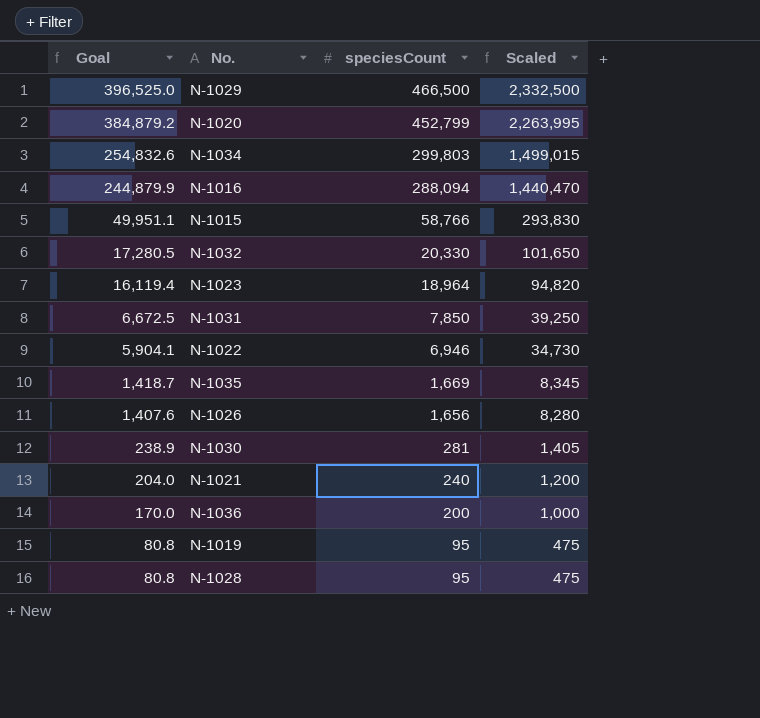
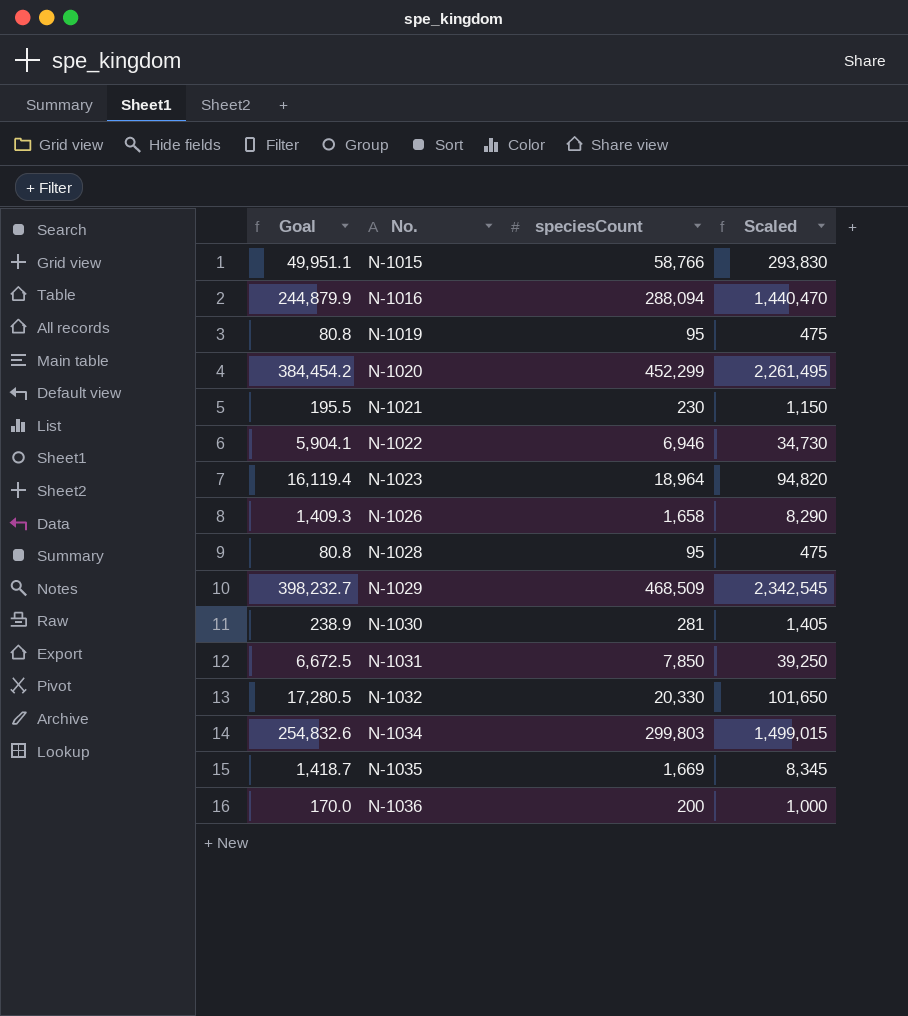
row order: Goal descending -> No. ascending
N-1020 | Goal: 384,879.2 -> 384,454.2
N-1020 | speciesCount: 452,799 -> 452,299
N-1020 | Scaled: 2,263,995 -> 2,261,495
N-1021 | Goal: 204.0 -> 195.5
N-1021 | speciesCount: 240 -> 230
N-1021 | Scaled: 1,200 -> 1,150
N-1026 | Goal: 1,407.6 -> 1,409.3
N-1026 | speciesCount: 1,656 -> 1,658
N-1026 | Scaled: 8,280 -> 8,290
N-1029 | Goal: 396,525.0 -> 398,232.7
N-1029 | speciesCount: 466,500 -> 468,509
N-1029 | Scaled: 2,332,500 -> 2,342,545

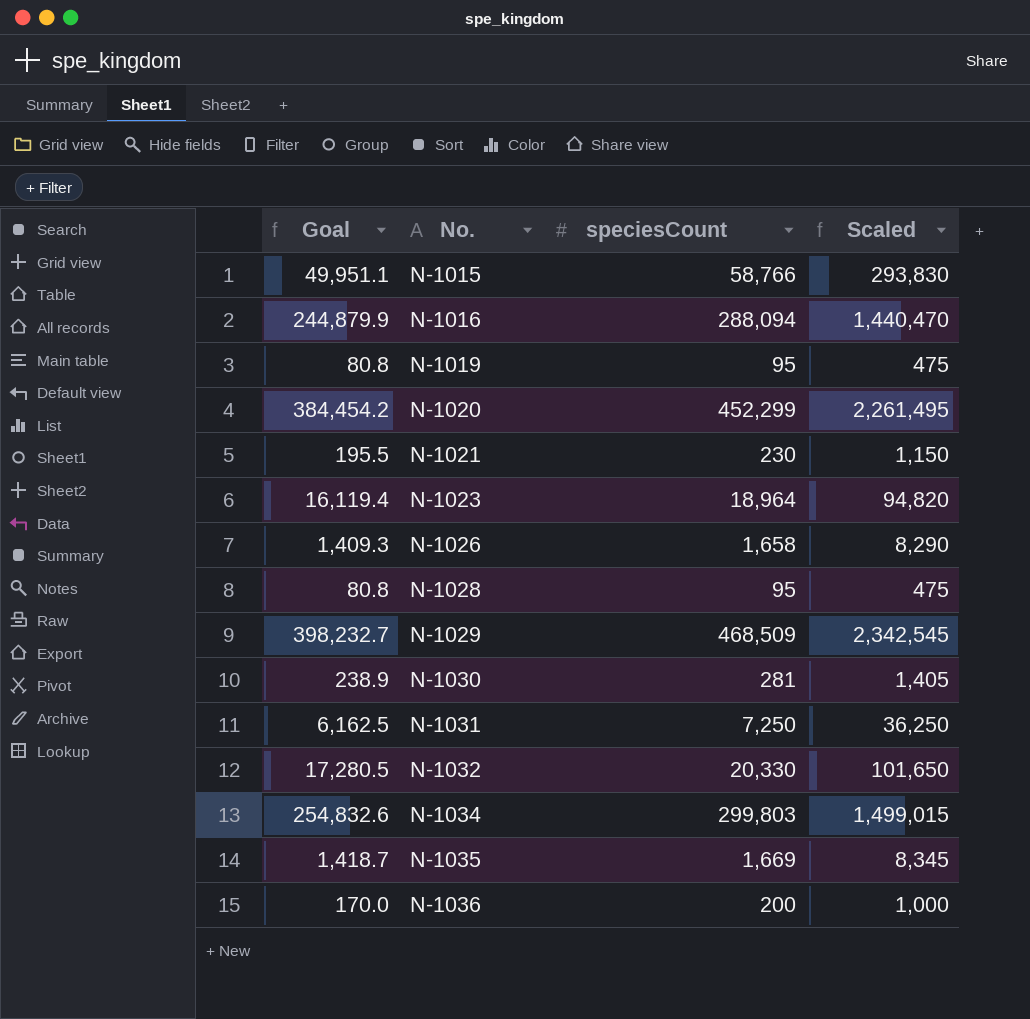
row N-1022: 5,904.1 | 6,946 | 34,730 -> none
N-1031 | Goal: 6,672.5 -> 6,162.5
N-1031 | speciesCount: 7,850 -> 7,250
N-1031 | Scaled: 39,250 -> 36,250

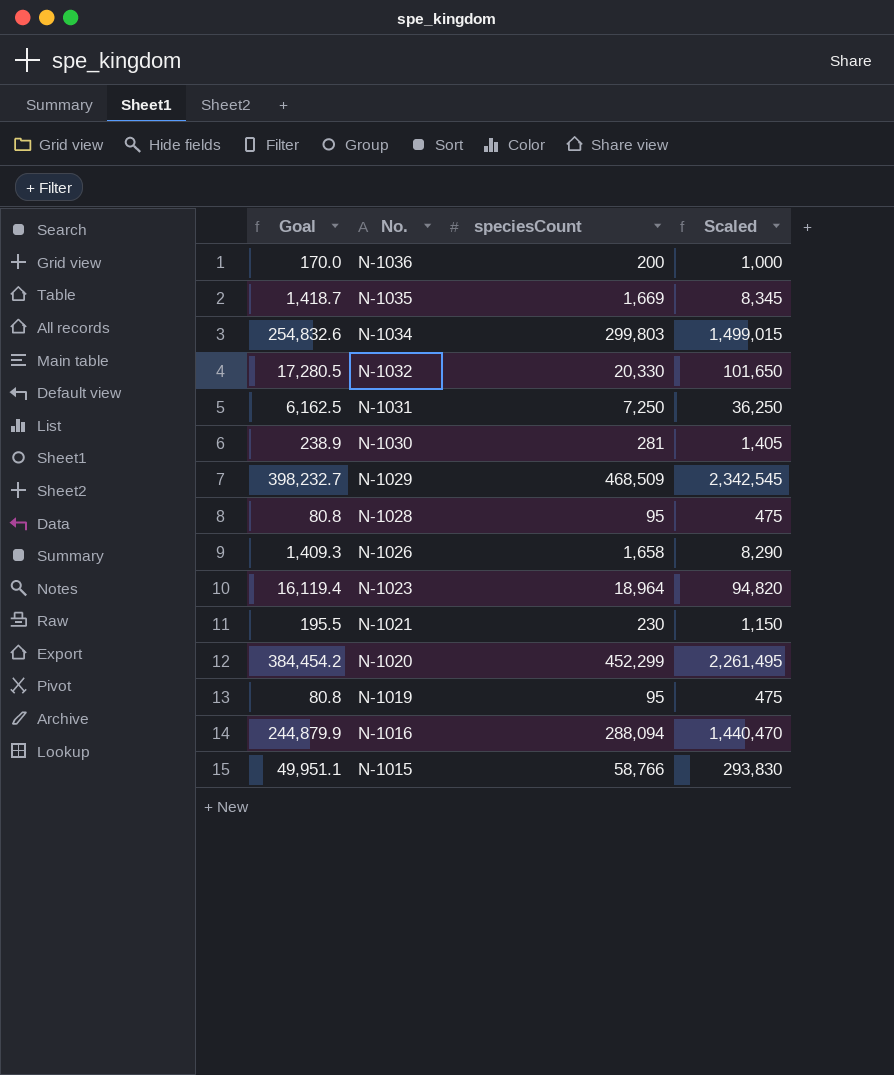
row order: No. ascending -> No. descending

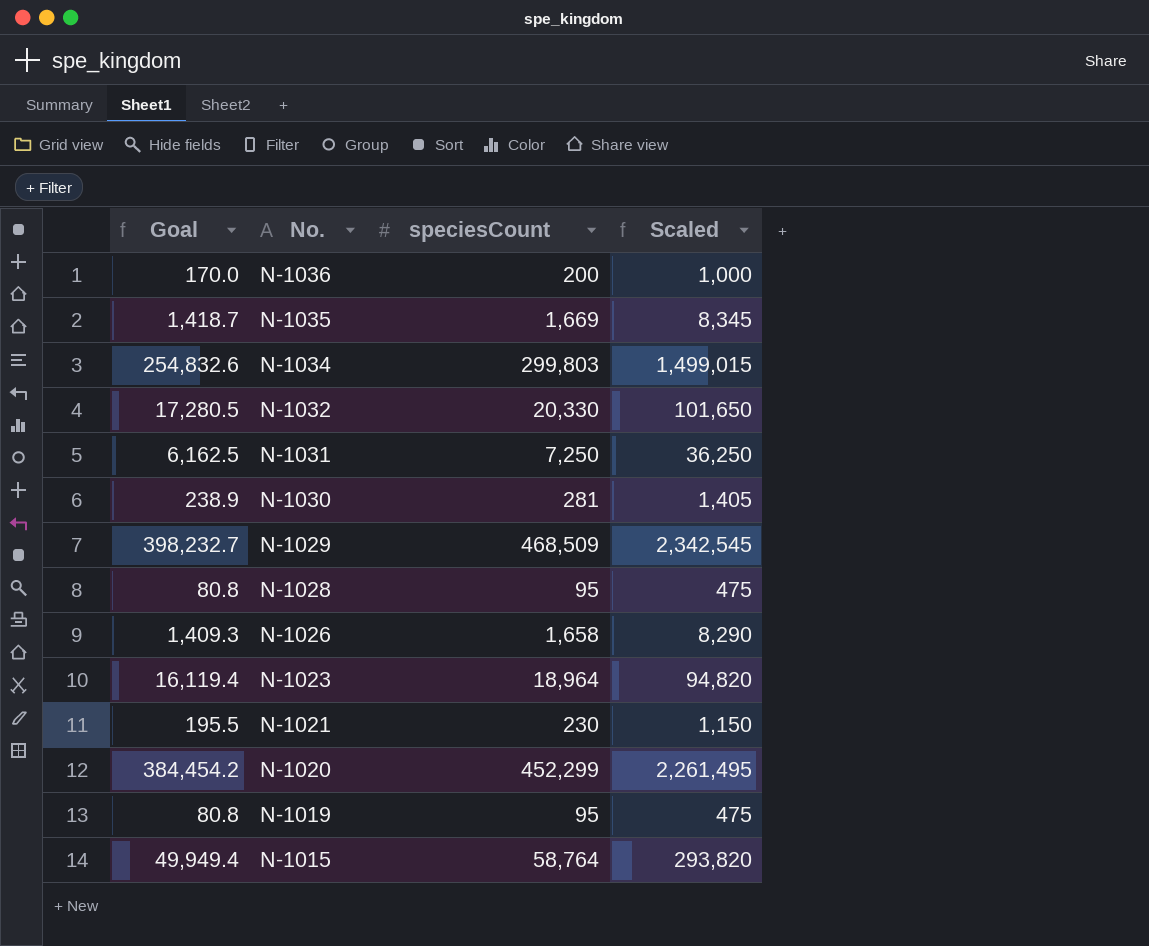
row N-1016: 244,879.9 | 288,094 | 1,440,470 -> none
N-1015 | Goal: 49,951.1 -> 49,949.4
N-1015 | speciesCount: 58,766 -> 58,764
N-1015 | Scaled: 293,830 -> 293,820

